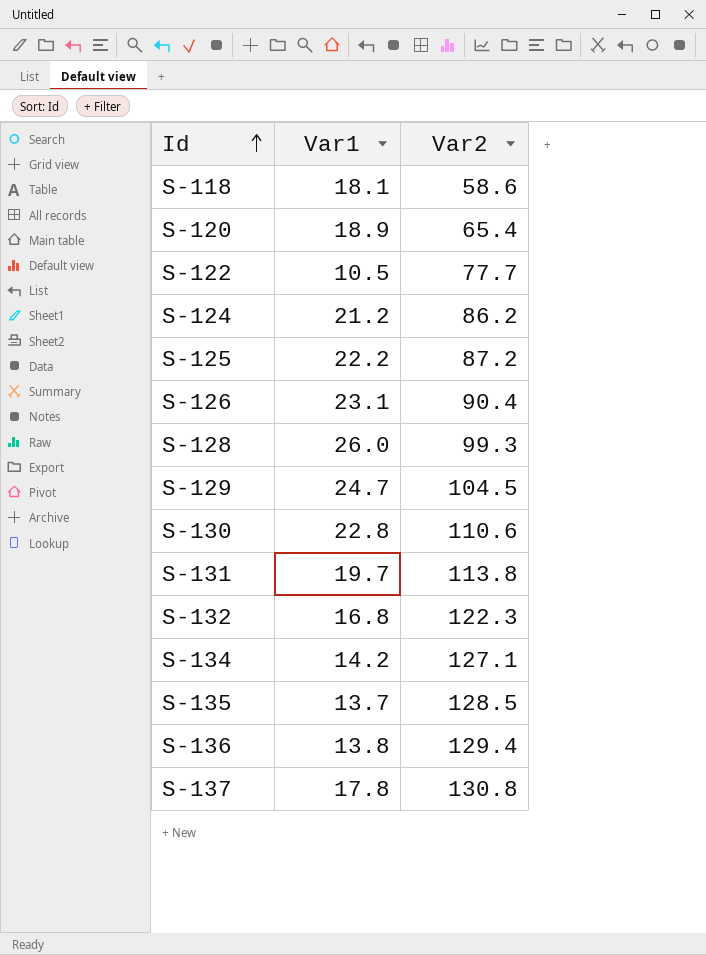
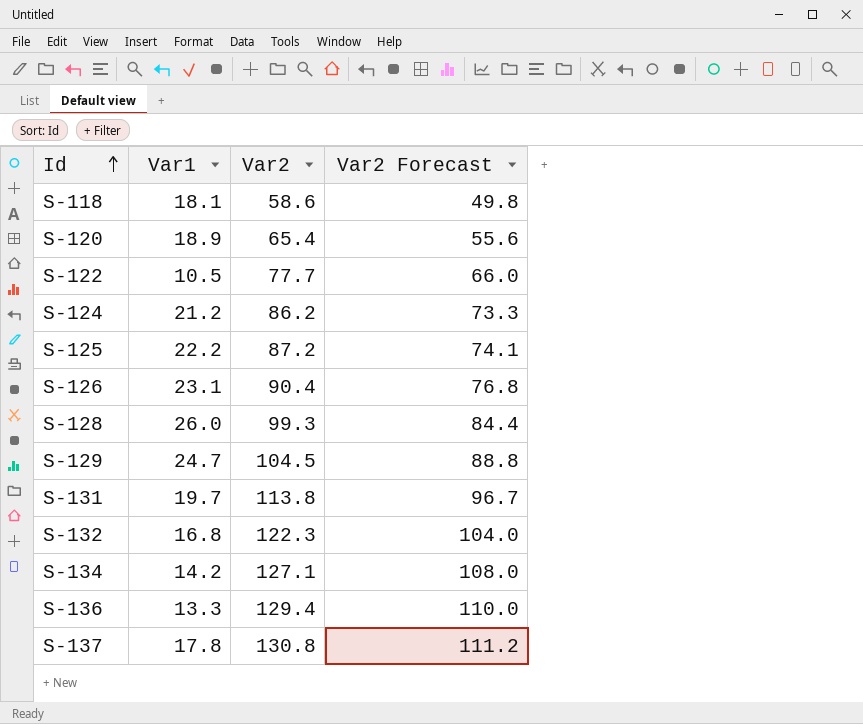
column Var2 Forecast | formula: none -> [Var2] * 0.85
row S-130: 22.8 | 110.6 -> none
row S-135: 13.7 | 128.5 -> none
S-136 | Var1: 13.8 -> 13.3

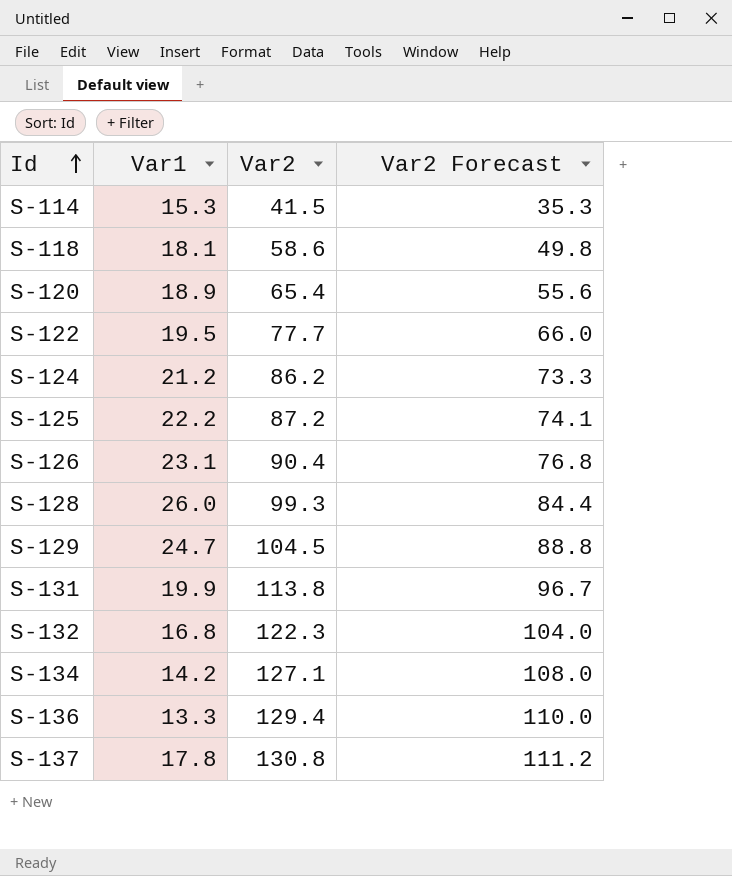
row S-114: none -> 15.3 | 41.5 | 35.3
S-122 | Var1: 10.5 -> 19.5
S-131 | Var1: 19.7 -> 19.9

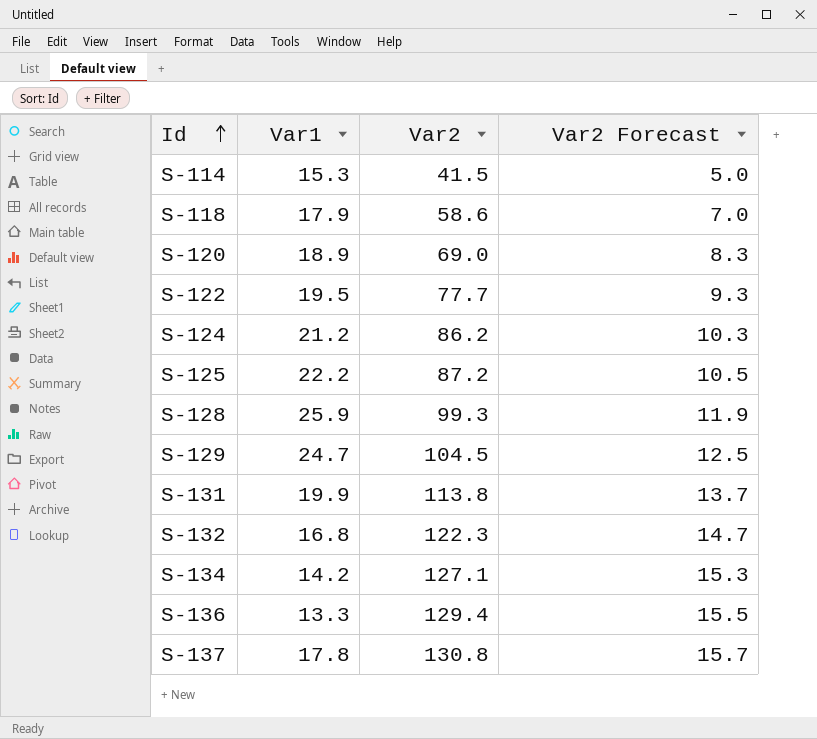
column Var2 Forecast | formula: [Var2] * 0.85 -> [Var2] * 0.12
row S-126: 23.1 | 90.4 | 76.8 -> none
S-118 | Var1: 18.1 -> 17.9
S-120 | Var2: 65.4 -> 69.0
S-128 | Var1: 26.0 -> 25.9

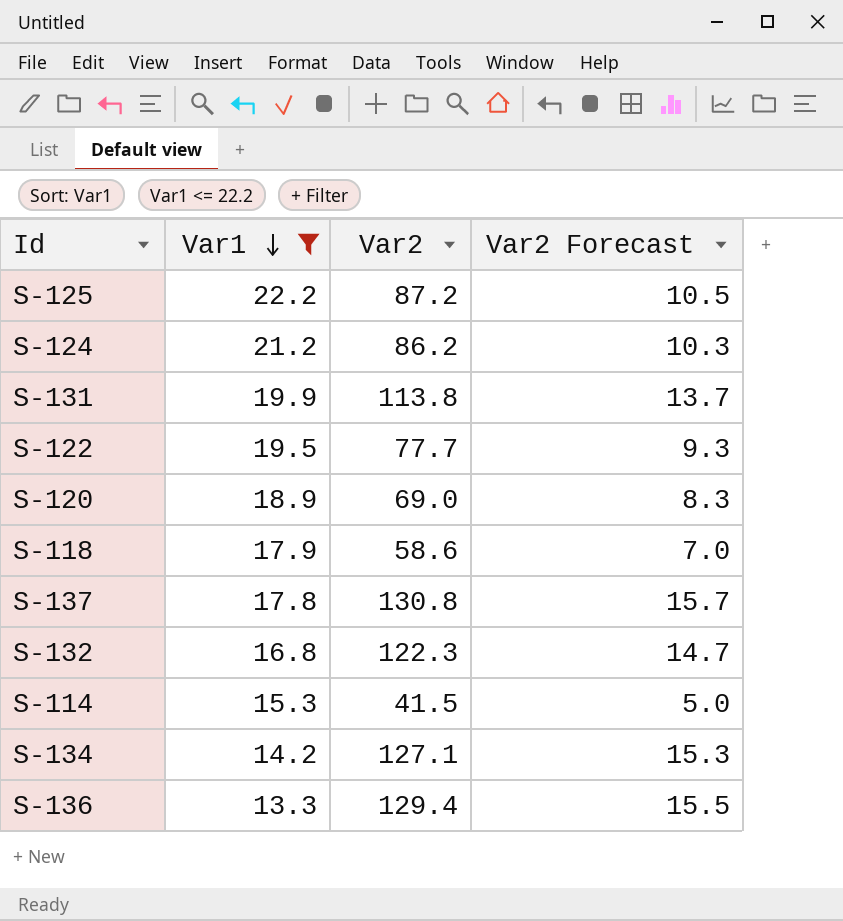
filter: none -> Var1 <= 22.2
row order: Id ascending -> Var1 descending

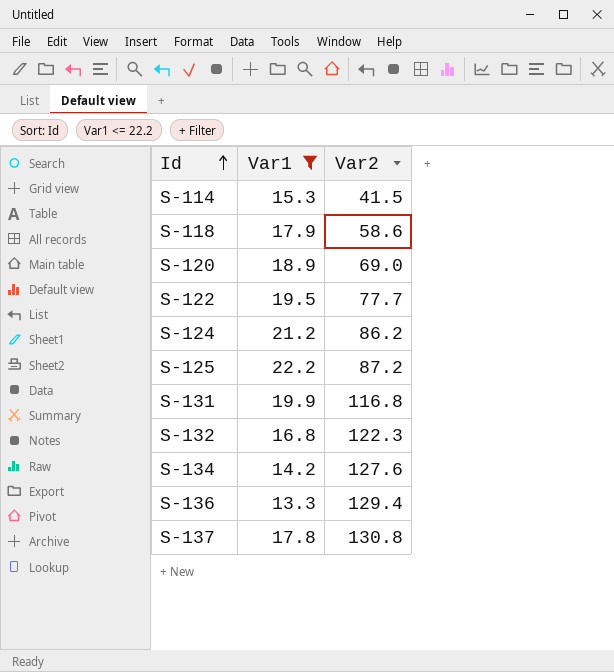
row order: Var1 descending -> Id ascending
column Var2 Forecast | formula: [Var2] * 0.12 -> none
S-131 | Var2: 113.8 -> 116.8
S-134 | Var2: 127.1 -> 127.6

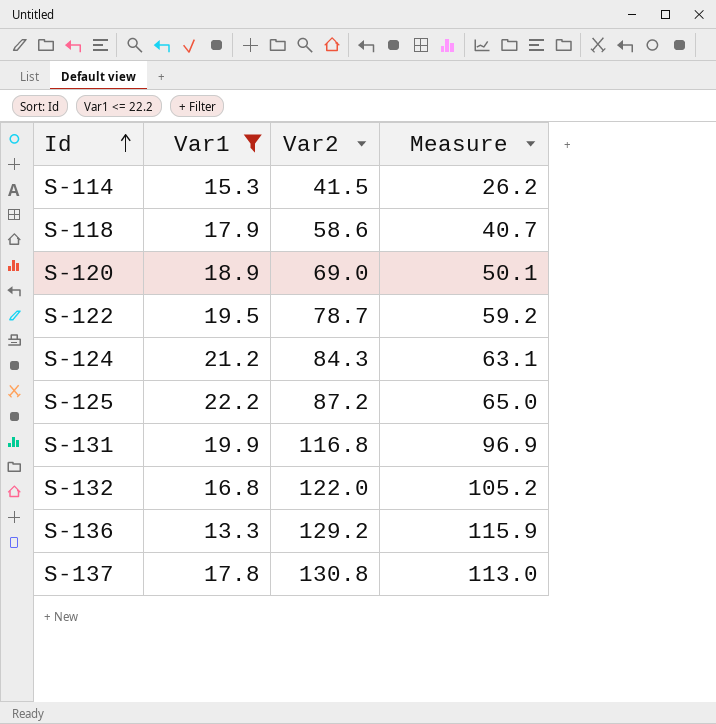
column Measure | formula: none -> [Var2] - [Var1]
row S-134: 14.2 | 127.6 -> none
S-122 | Var2: 77.7 -> 78.7
S-124 | Var2: 86.2 -> 84.3
S-132 | Var2: 122.3 -> 122.0
S-136 | Var2: 129.4 -> 129.2

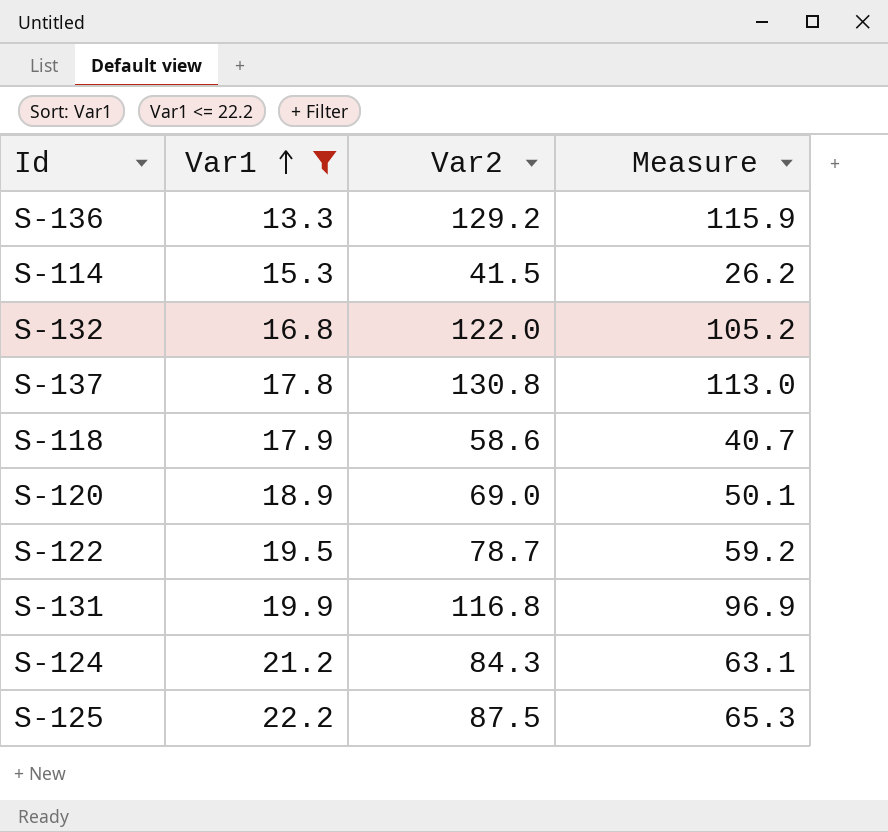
row order: Id ascending -> Var1 ascending
S-125 | Var2: 87.2 -> 87.5
S-125 | Measure: 65.0 -> 65.3

